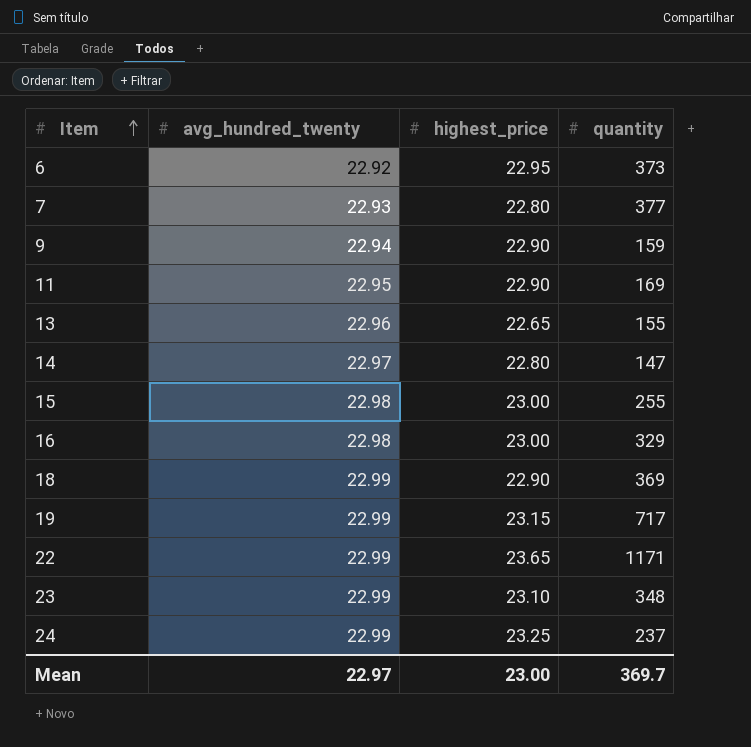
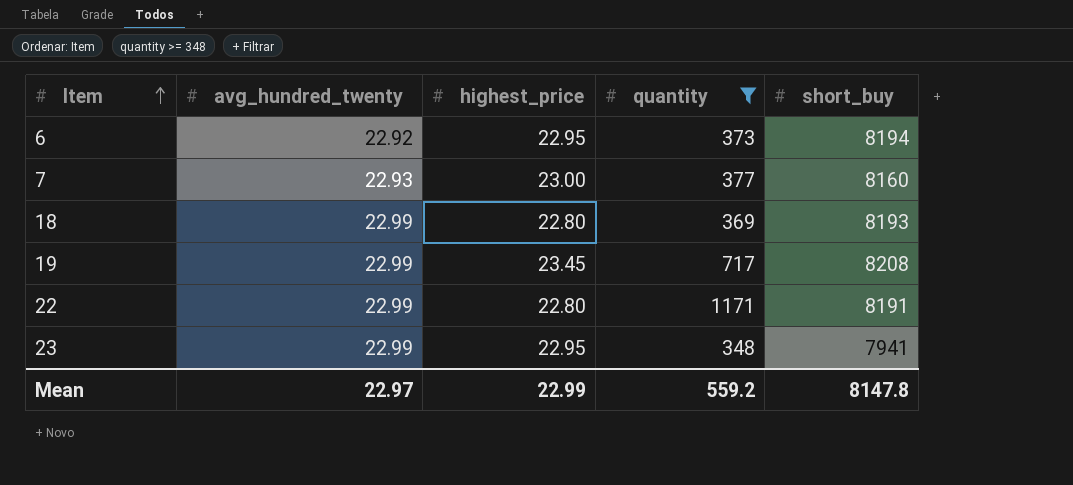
filter: none -> quantity >= 348
column short_buy | position: none -> 5
7 | highest_price: 22.80 -> 23.00
18 | highest_price: 22.90 -> 22.80
19 | highest_price: 23.15 -> 23.45
22 | highest_price: 23.65 -> 22.80
23 | highest_price: 23.10 -> 22.95
Mean | highest_price: 23.00 -> 22.99
Mean | quantity: 369.7 -> 559.2

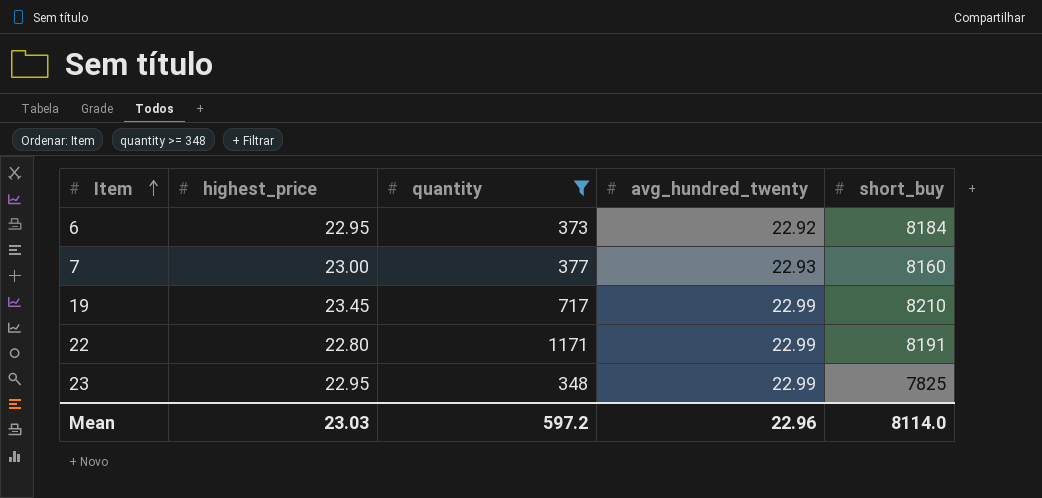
column avg_hundred_twenty | position: 2 -> 4
row 18: 22.99 | 22.80 | 369 | 8193 -> none
6 | short_buy: 8194 -> 8184
19 | short_buy: 8208 -> 8210
23 | short_buy: 7941 -> 7825
Mean | highest_price: 22.99 -> 23.03
Mean | quantity: 559.2 -> 597.2
Mean | avg_hundred_twenty: 22.97 -> 22.96
Mean | short_buy: 8147.8 -> 8114.0

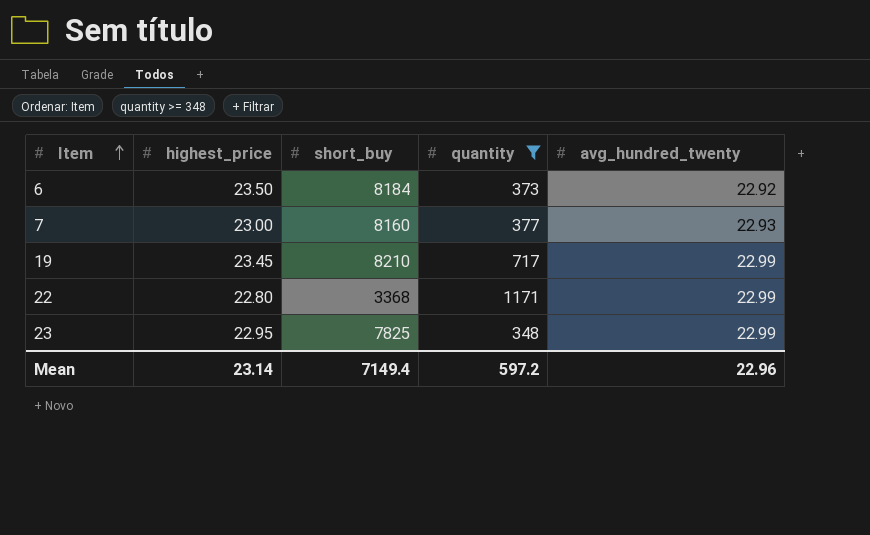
column short_buy | position: 5 -> 3
6 | highest_price: 22.95 -> 23.50
22 | short_buy: 8191 -> 3368
Mean | highest_price: 23.03 -> 23.14
Mean | short_buy: 8114.0 -> 7149.4

